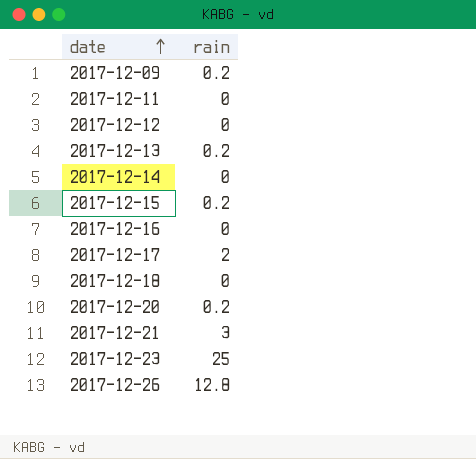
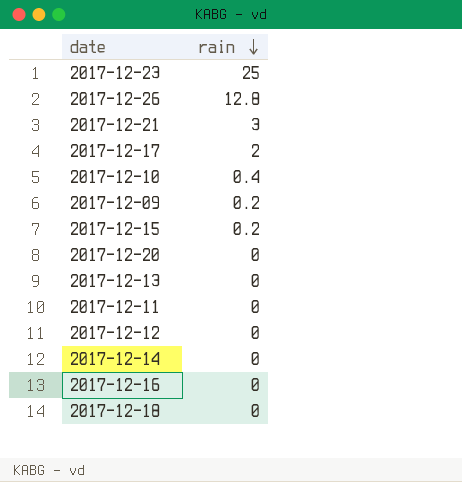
row order: date ascending -> rain descending
row 2017-12-10: none -> 0.4
2017-12-20 | rain: 0.2 -> 0
2017-12-13 | rain: 0.2 -> 0

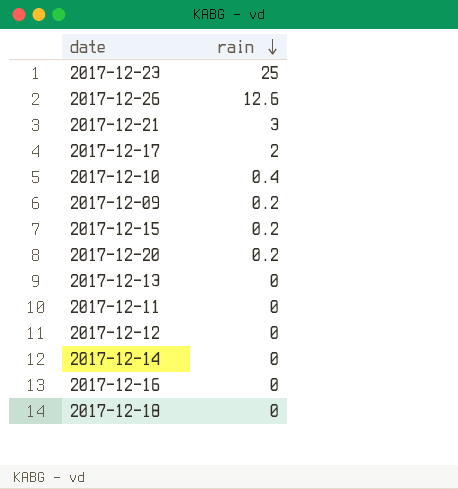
2017-12-26 | rain: 12.8 -> 12.6
2017-12-20 | rain: 0 -> 0.2

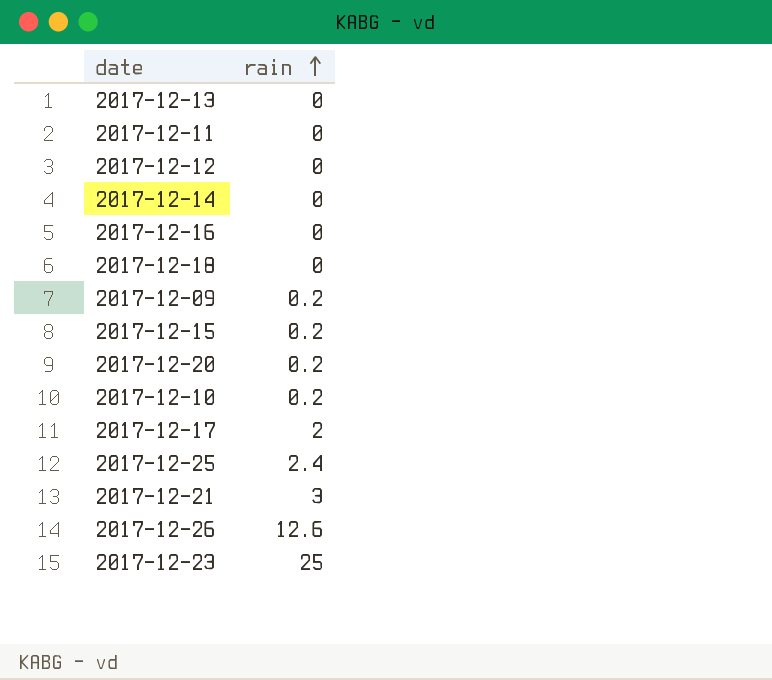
row order: rain descending -> rain ascending
2017-12-10 | rain: 0.4 -> 0.2
row 2017-12-25: none -> 2.4

